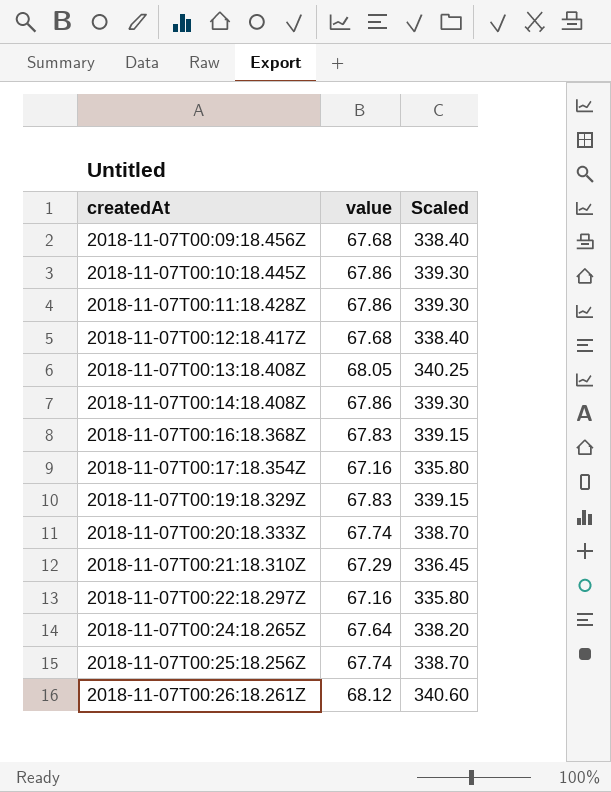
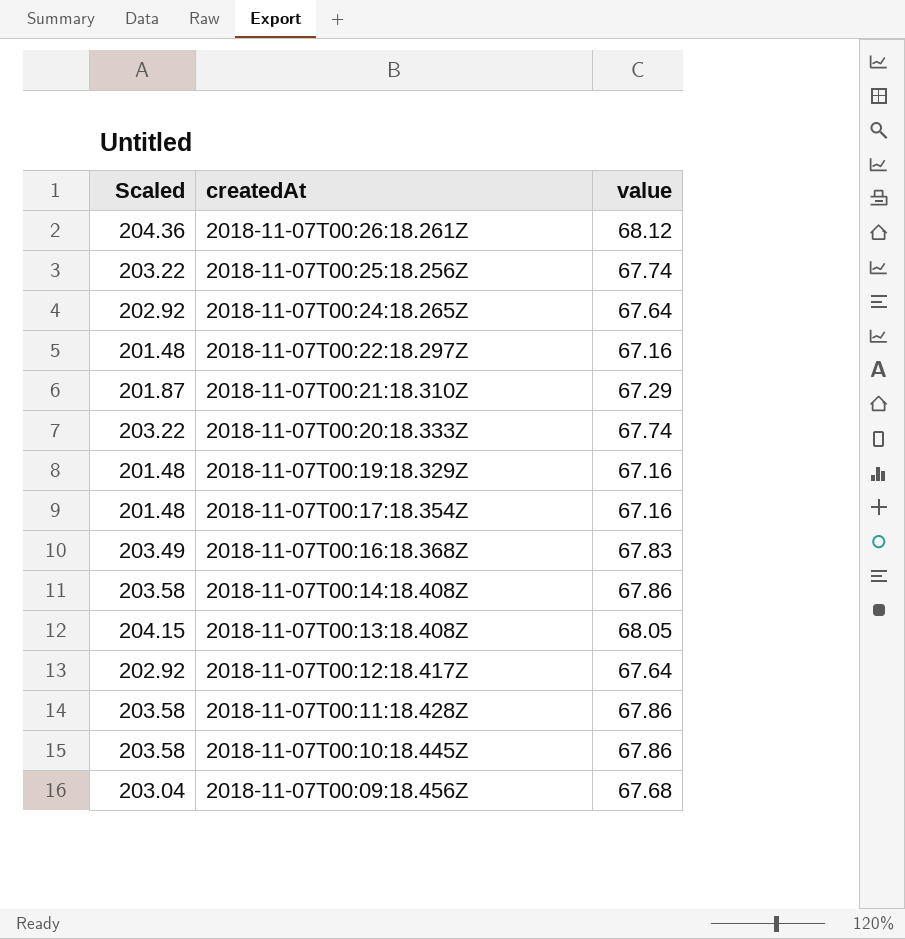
row order: createdAt ascending -> createdAt descending
column Scaled | formula: [value] * 5 -> [value] * 3
column Scaled | position: 3 -> 1
2018-11-07T00:19:18.329Z | value: 67.83 -> 67.16
2018-11-07T00:12:18.417Z | value: 67.68 -> 67.64

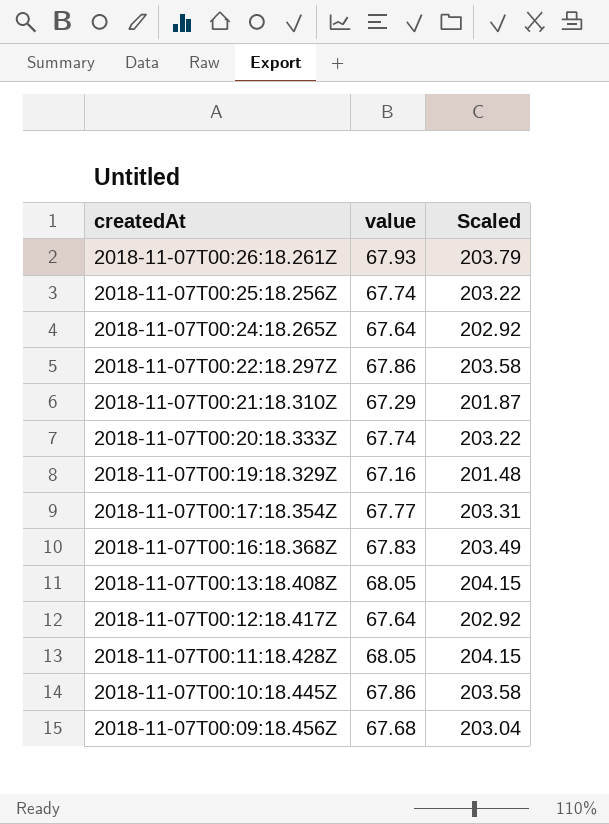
column Scaled | position: 1 -> 3
row 2018-11-07T00:14:18.408Z: 203.58 | 67.86 -> none
2018-11-07T00:26:18.261Z | value: 68.12 -> 67.93
2018-11-07T00:26:18.261Z | Scaled: 204.36 -> 203.79
2018-11-07T00:22:18.297Z | value: 67.16 -> 67.86
2018-11-07T00:22:18.297Z | Scaled: 201.48 -> 203.58
2018-11-07T00:17:18.354Z | value: 67.16 -> 67.77
2018-11-07T00:17:18.354Z | Scaled: 201.48 -> 203.31
2018-11-07T00:11:18.428Z | value: 67.86 -> 68.05
2018-11-07T00:11:18.428Z | Scaled: 203.58 -> 204.15

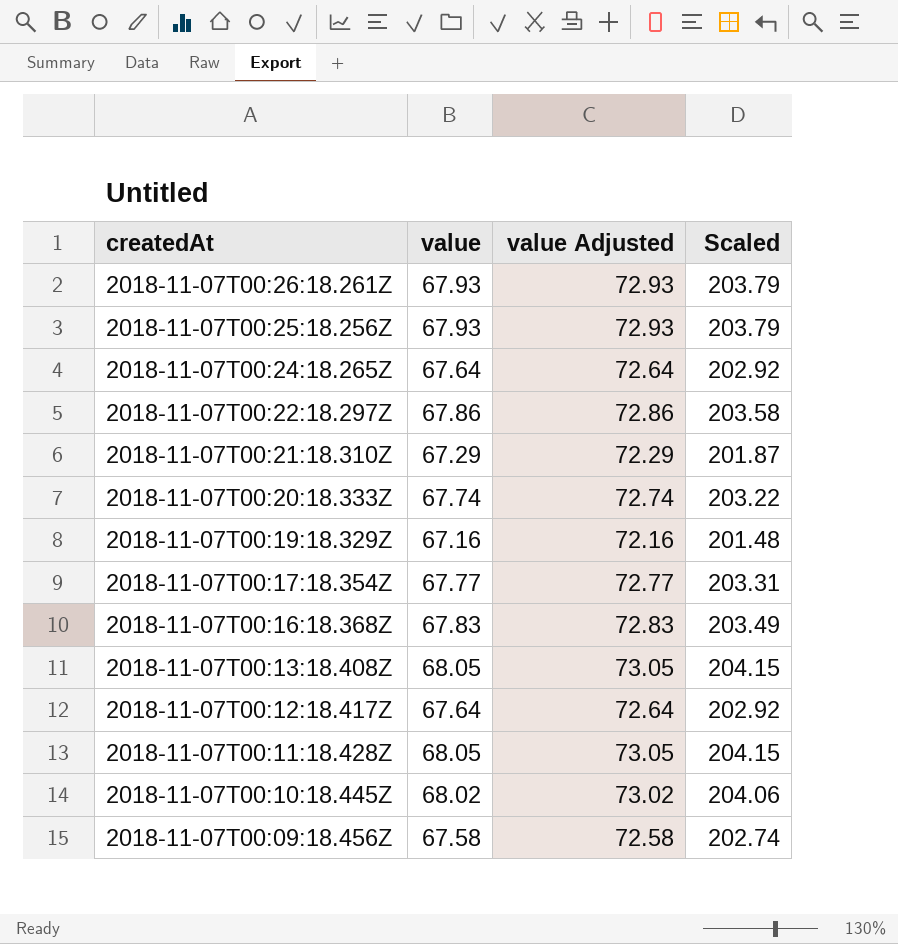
column value Adjusted | formula: none -> [value] + 5
2018-11-07T00:25:18.256Z | value: 67.74 -> 67.93
2018-11-07T00:25:18.256Z | Scaled: 203.22 -> 203.79
2018-11-07T00:10:18.445Z | value: 67.86 -> 68.02
2018-11-07T00:10:18.445Z | Scaled: 203.58 -> 204.06
2018-11-07T00:09:18.456Z | value: 67.68 -> 67.58
2018-11-07T00:09:18.456Z | Scaled: 203.04 -> 202.74

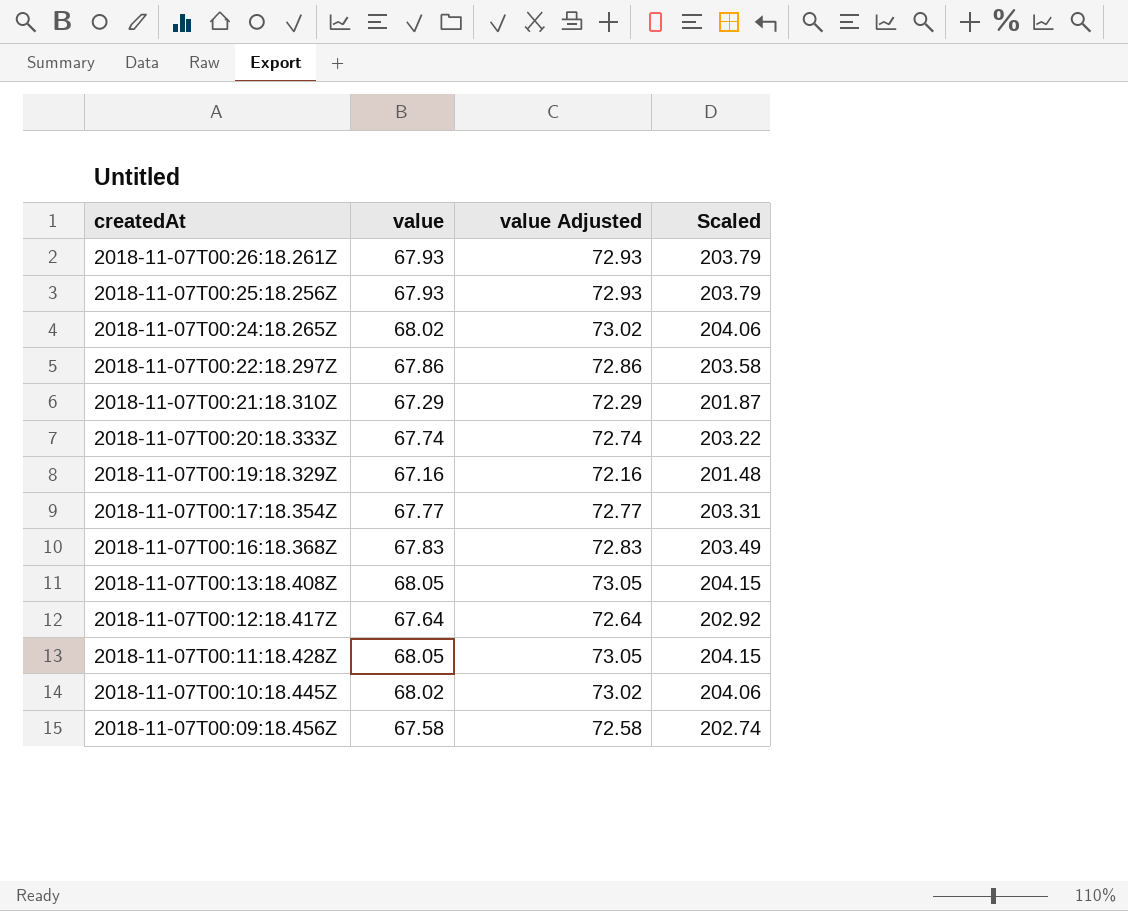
2018-11-07T00:24:18.265Z | value: 67.64 -> 68.02
2018-11-07T00:24:18.265Z | value Adjusted: 72.64 -> 73.02
2018-11-07T00:24:18.265Z | Scaled: 202.92 -> 204.06

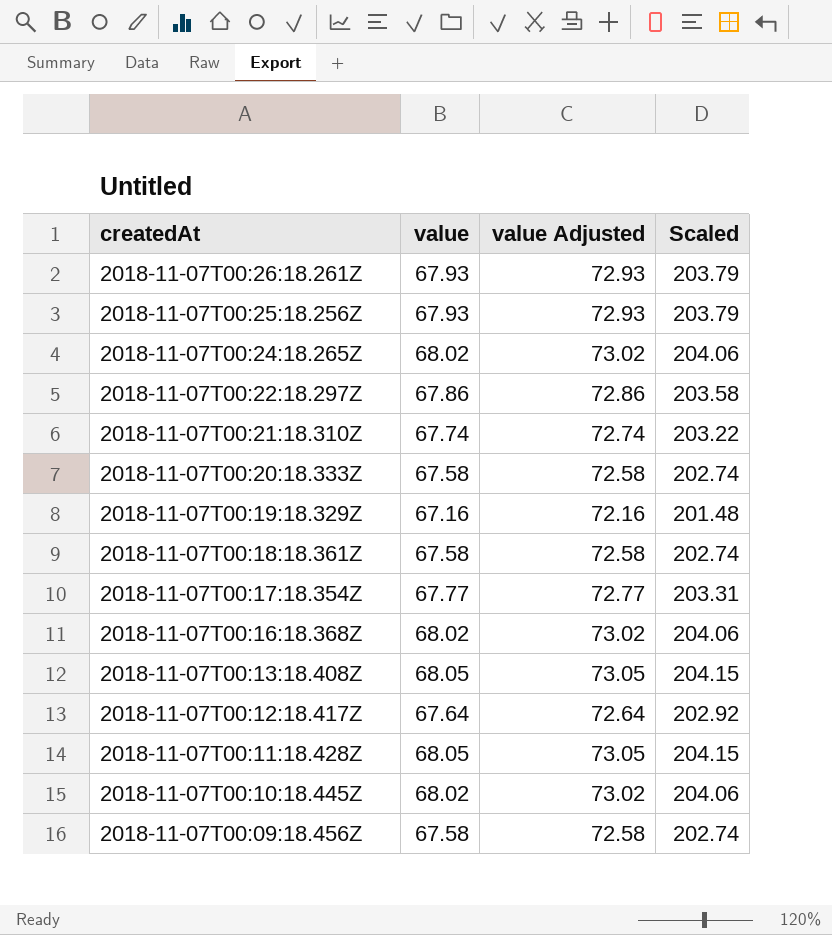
2018-11-07T00:21:18.310Z | value: 67.29 -> 67.74
2018-11-07T00:21:18.310Z | value Adjusted: 72.29 -> 72.74
2018-11-07T00:21:18.310Z | Scaled: 201.87 -> 203.22
2018-11-07T00:20:18.333Z | value: 67.74 -> 67.58
2018-11-07T00:20:18.333Z | value Adjusted: 72.74 -> 72.58
2018-11-07T00:20:18.333Z | Scaled: 203.22 -> 202.74
row 2018-11-07T00:18:18.361Z: none -> 67.58 | 72.58 | 202.74
2018-11-07T00:16:18.368Z | value: 67.83 -> 68.02
2018-11-07T00:16:18.368Z | value Adjusted: 72.83 -> 73.02
2018-11-07T00:16:18.368Z | Scaled: 203.49 -> 204.06

